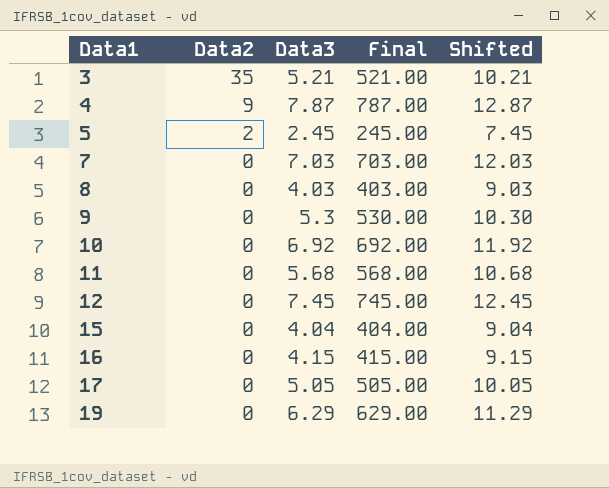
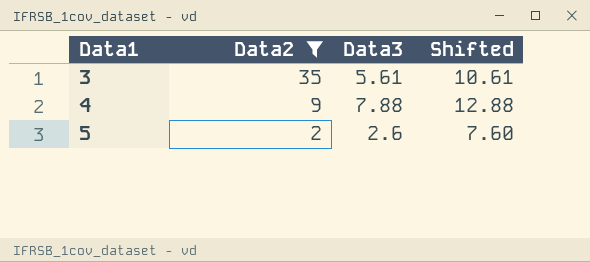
filter: none -> Data2 != 0
column Final | formula: [Data3] * 100 -> none
3 | Data3: 5.21 -> 5.61
3 | Shifted: 10.21 -> 10.61
4 | Data3: 7.87 -> 7.88
4 | Shifted: 12.87 -> 12.88
5 | Data3: 2.45 -> 2.6
5 | Shifted: 7.45 -> 7.60

